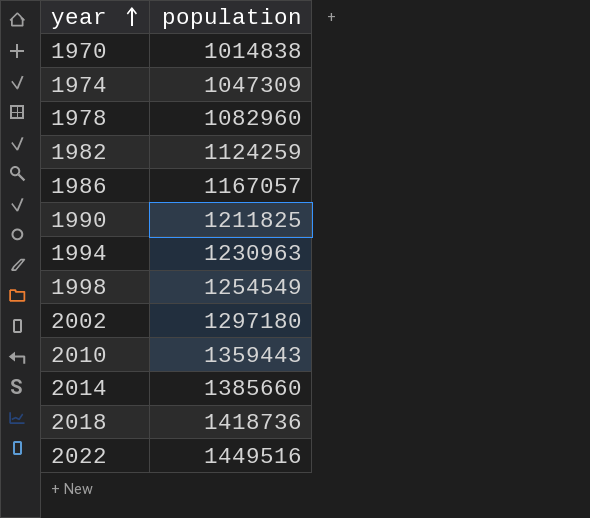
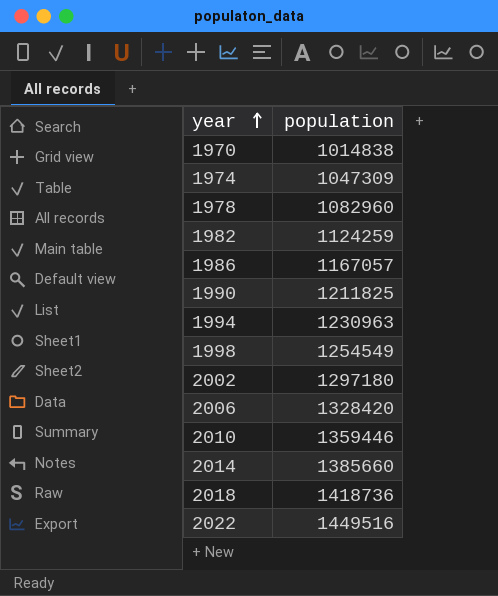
row 2006: none -> 1328420
2010 | population: 1359443 -> 1359446

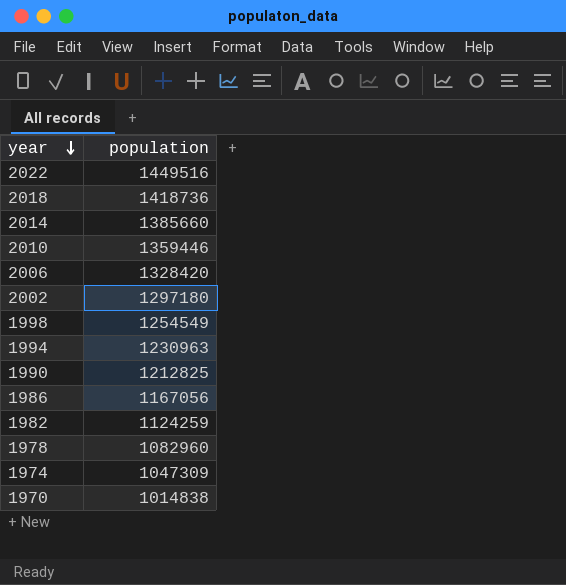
row order: year ascending -> year descending
1990 | population: 1211825 -> 1212825
1986 | population: 1167057 -> 1167056

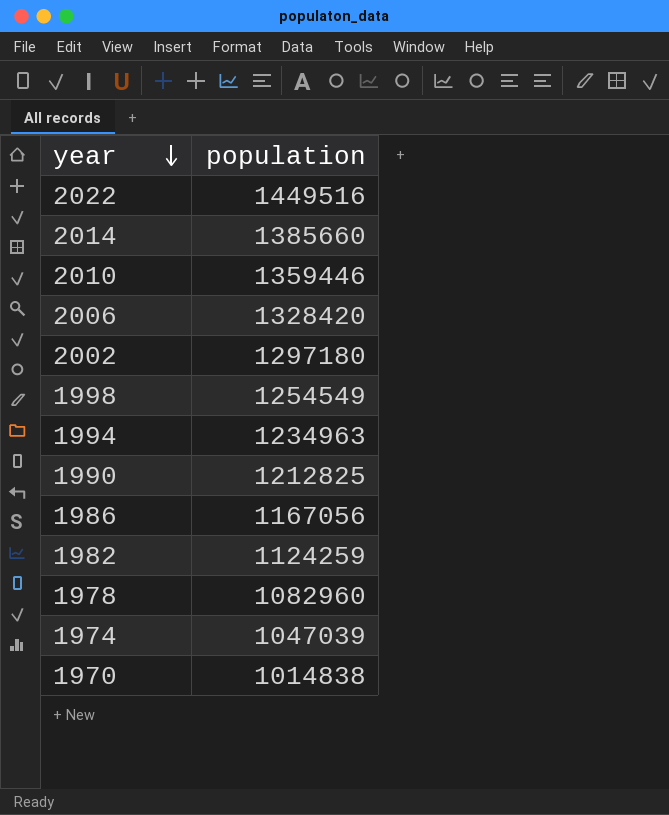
row 2018: 1418736 -> none
1994 | population: 1230963 -> 1234963
1974 | population: 1047309 -> 1047039

